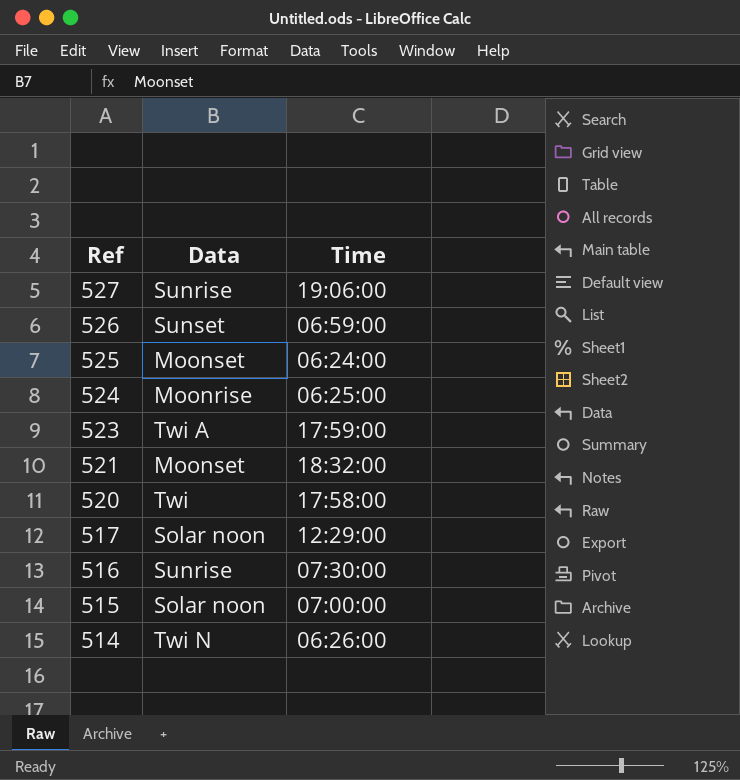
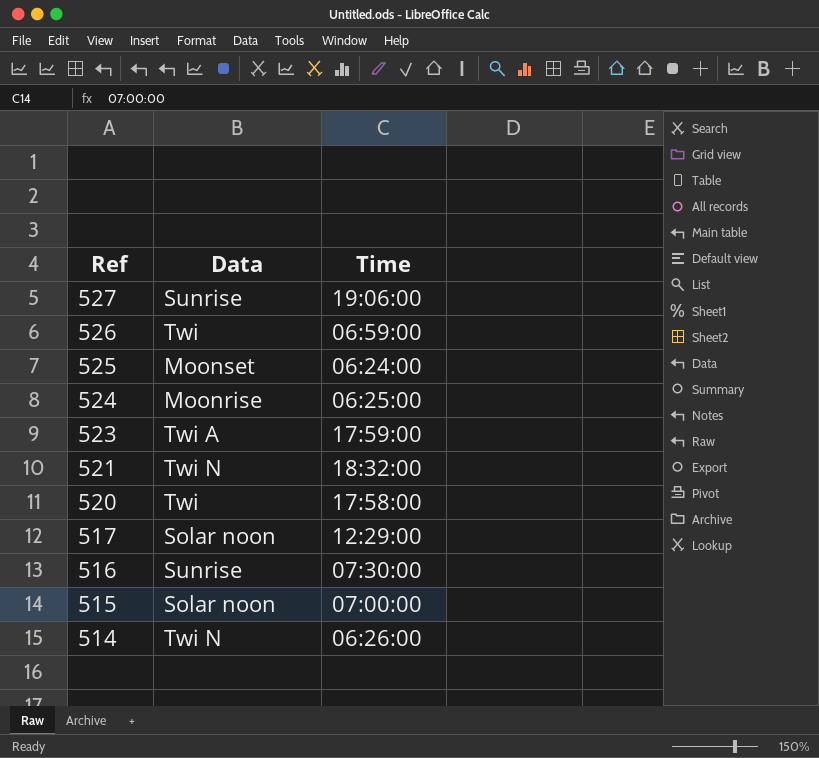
526 | Data: Sunset -> Twi
521 | Data: Moonset -> Twi N

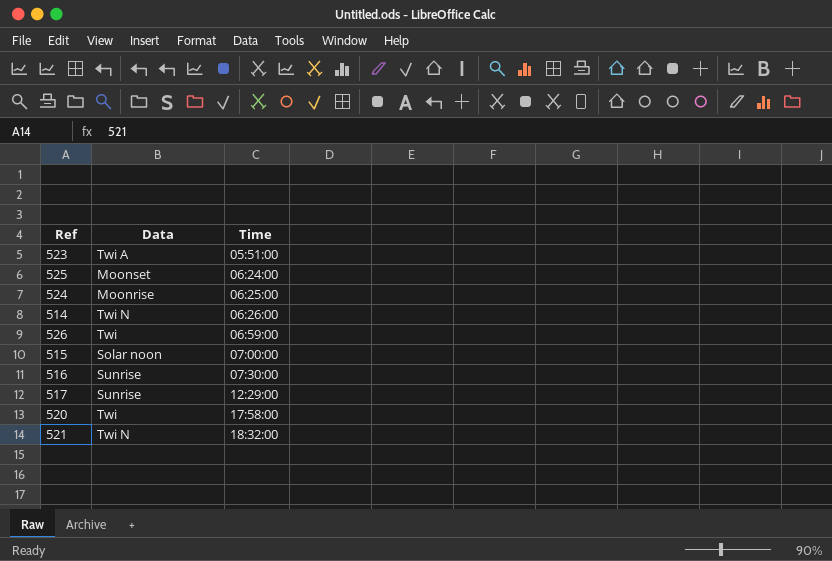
row order: Ref descending -> Time ascending
row 527: Sunrise | 19:06:00 -> none
523 | Time: 17:59:00 -> 05:51:00
517 | Data: Solar noon -> Sunrise

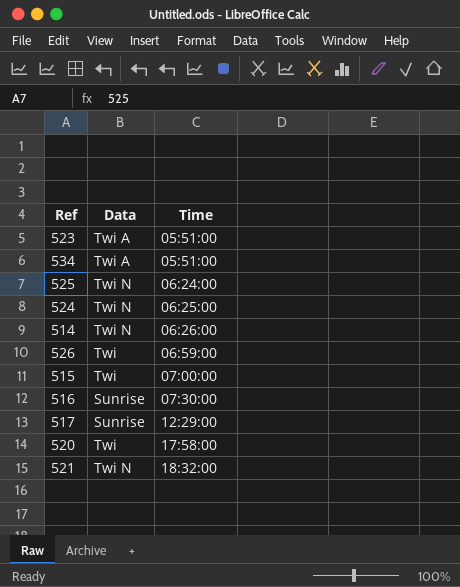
row 534: none -> Twi A | 05:51:00
525 | Data: Moonset -> Twi N
524 | Data: Moonrise -> Twi N
515 | Data: Solar noon -> Twi

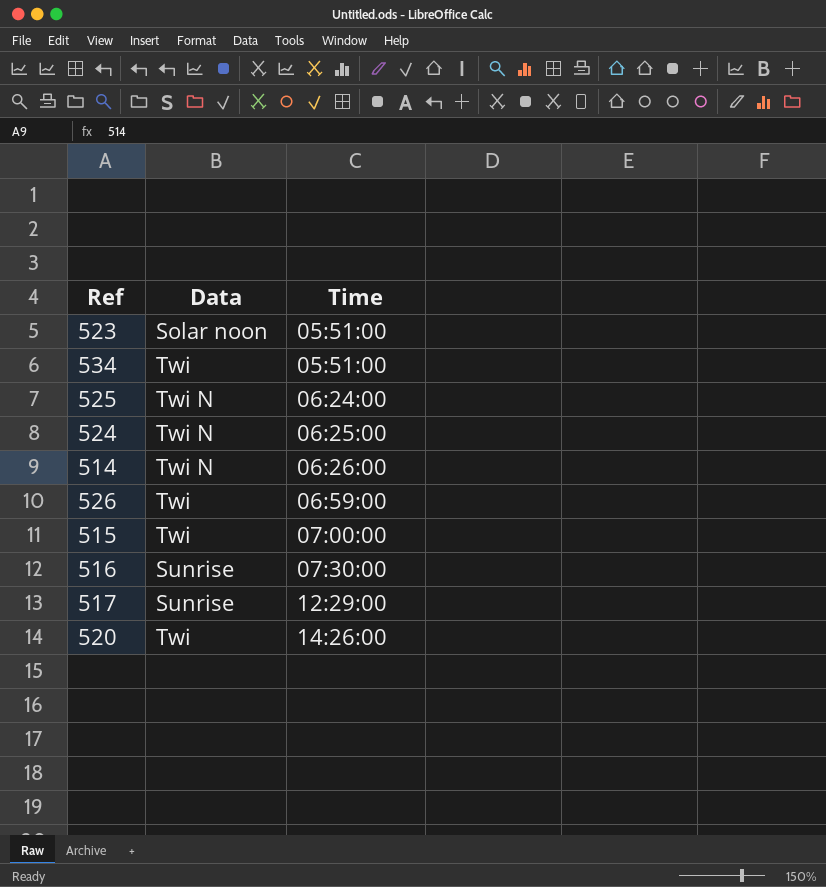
row 521: Twi N | 18:32:00 -> none
523 | Data: Twi A -> Solar noon
534 | Data: Twi A -> Twi
520 | Time: 17:58:00 -> 14:26:00

